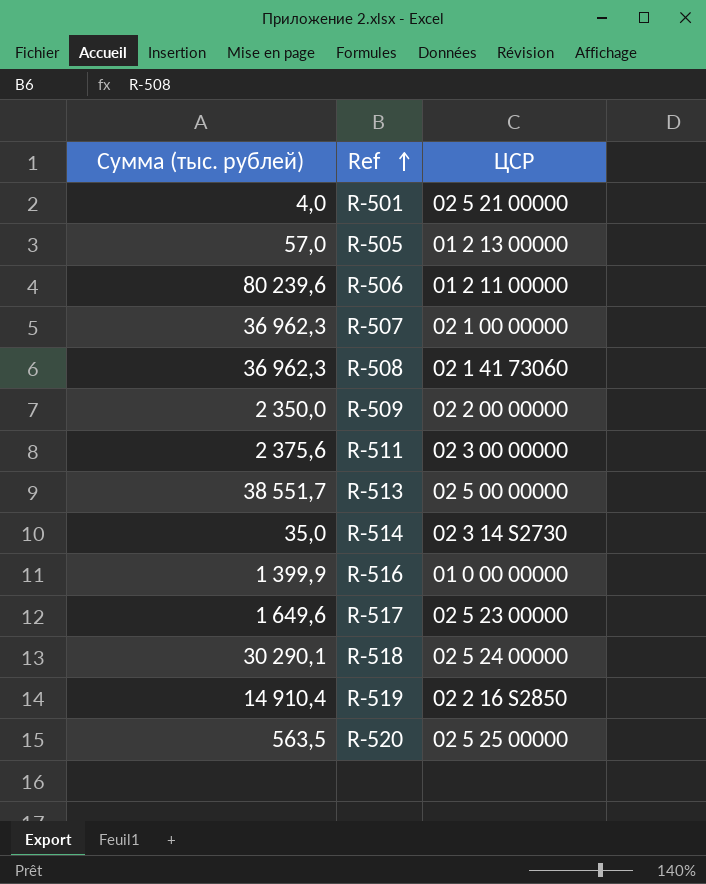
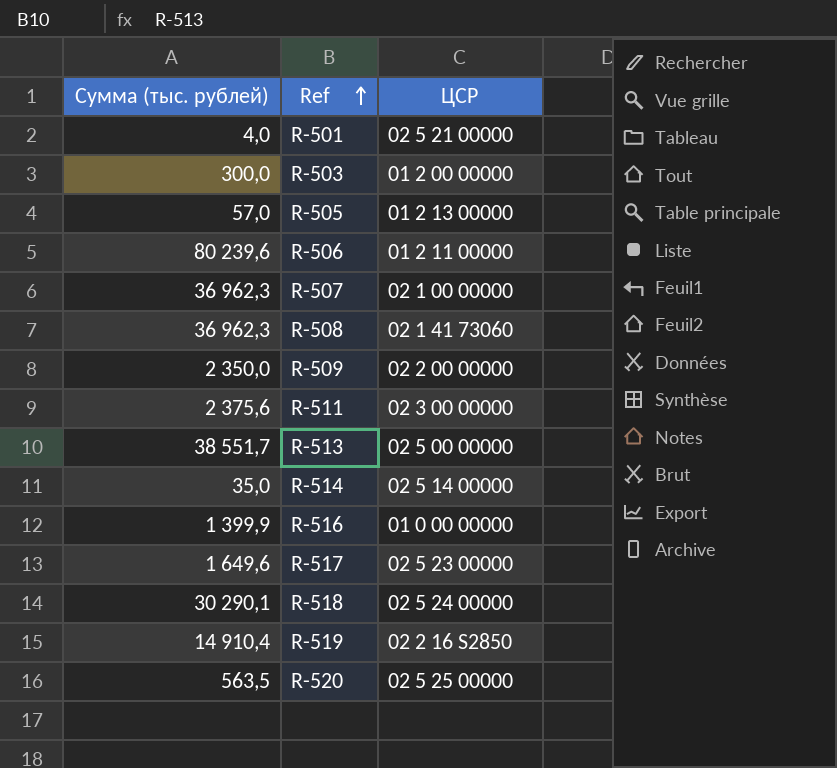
row R-503: none -> 300,0 | 01 2 00 00000
R-514 | ЦСР: 02 3 14 S2730 -> 02 5 14 00000

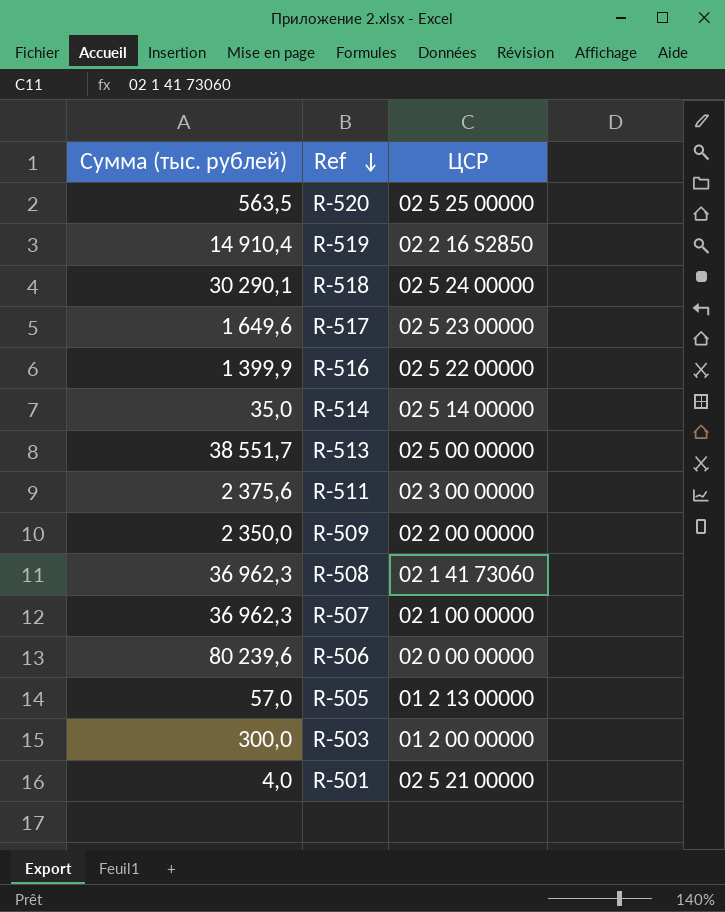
row order: Ref ascending -> Ref descending
R-516 | ЦСР: 01 0 00 00000 -> 02 5 22 00000
R-506 | ЦСР: 01 2 11 00000 -> 02 0 00 00000

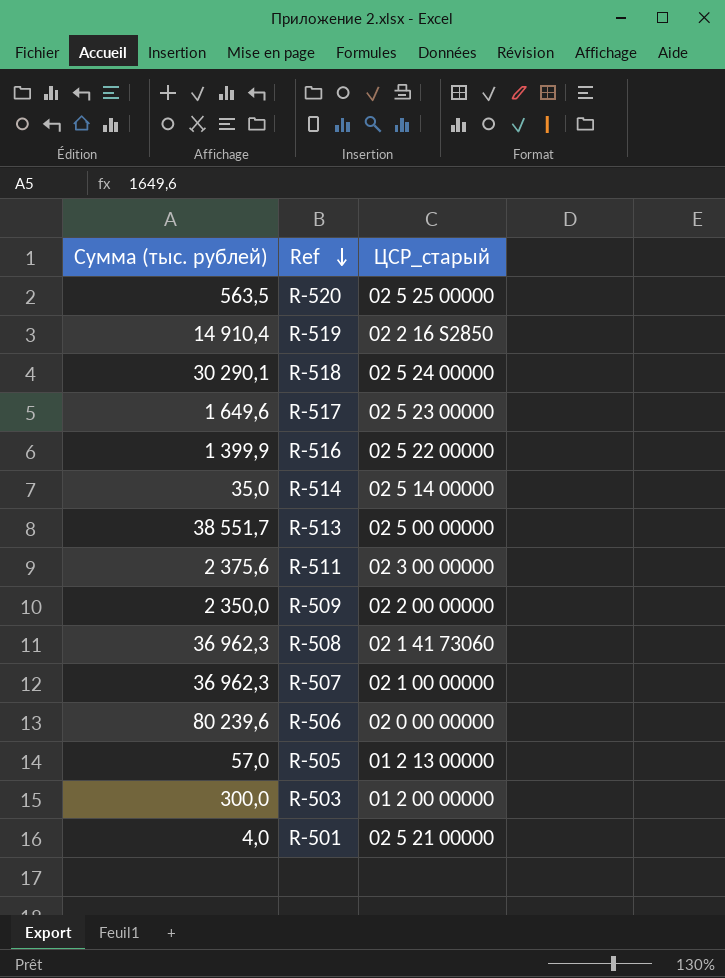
column name: ЦСР -> ЦСР_старый

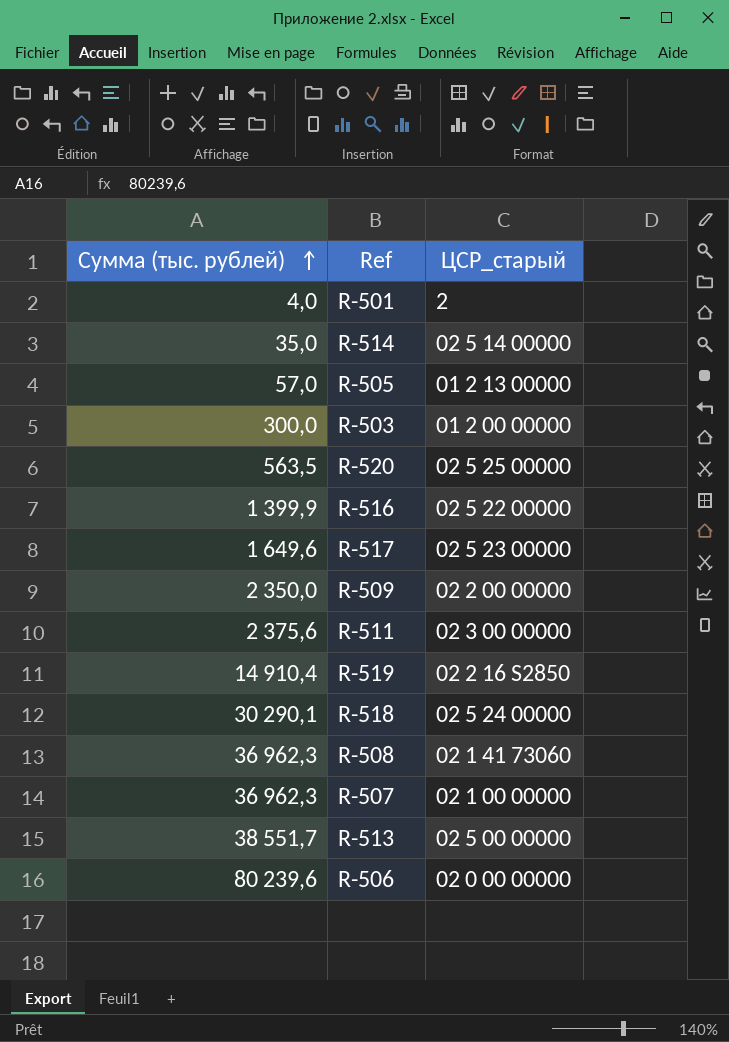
row order: Ref descending -> Сумма (тыс. рублей) ascending
R-501 | ЦСР_старый: 02 5 21 00000 -> 2

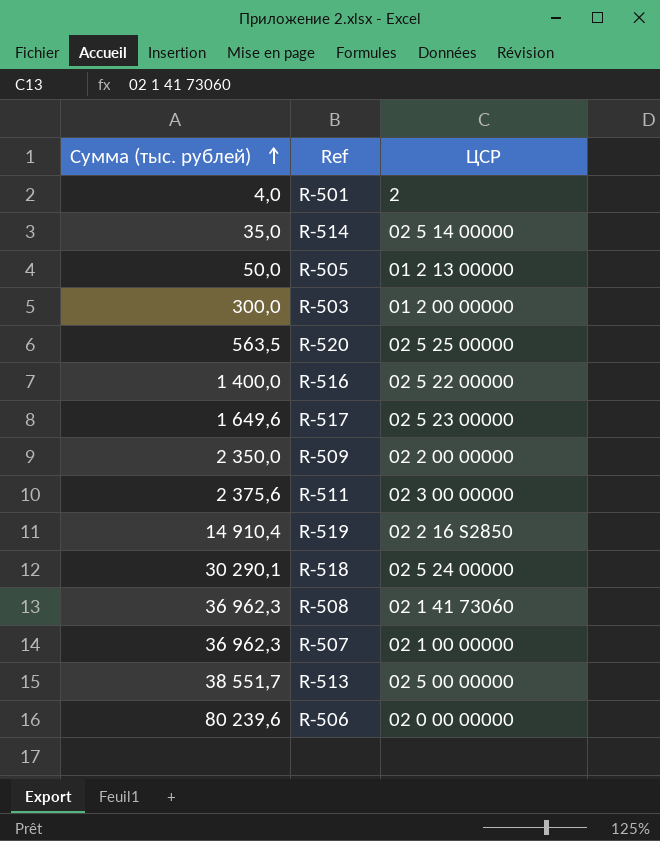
column name: ЦСР_старый -> ЦСР
R-505 | Сумма (тыс. рублей): 57,0 -> 50,0
R-516 | Сумма (тыс. рублей): 1 399,9 -> 1 400,0

